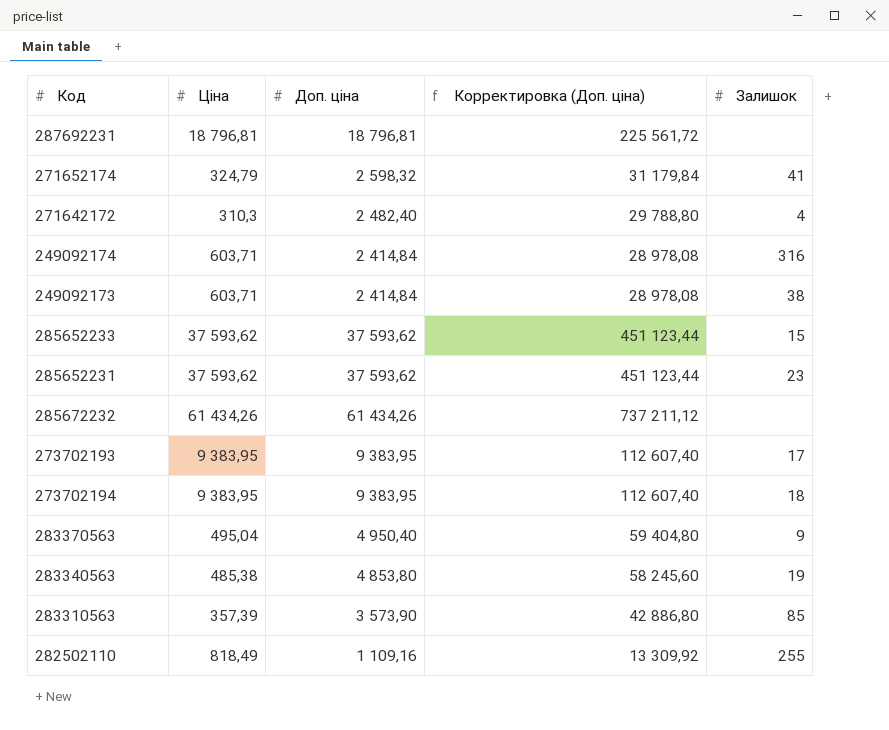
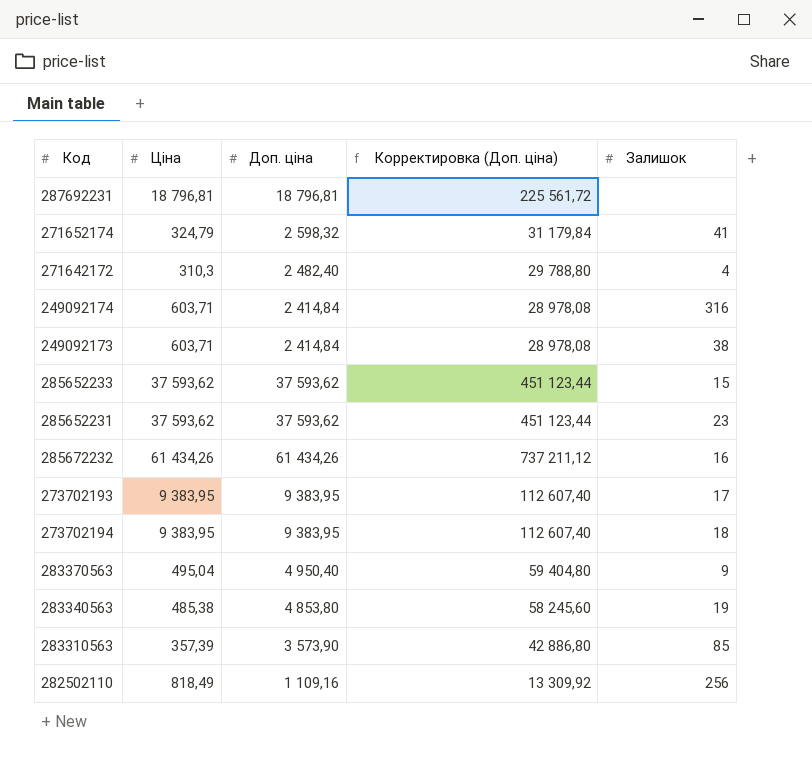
285672232 | Залишок: none -> 16
282502110 | Залишок: 255 -> 256

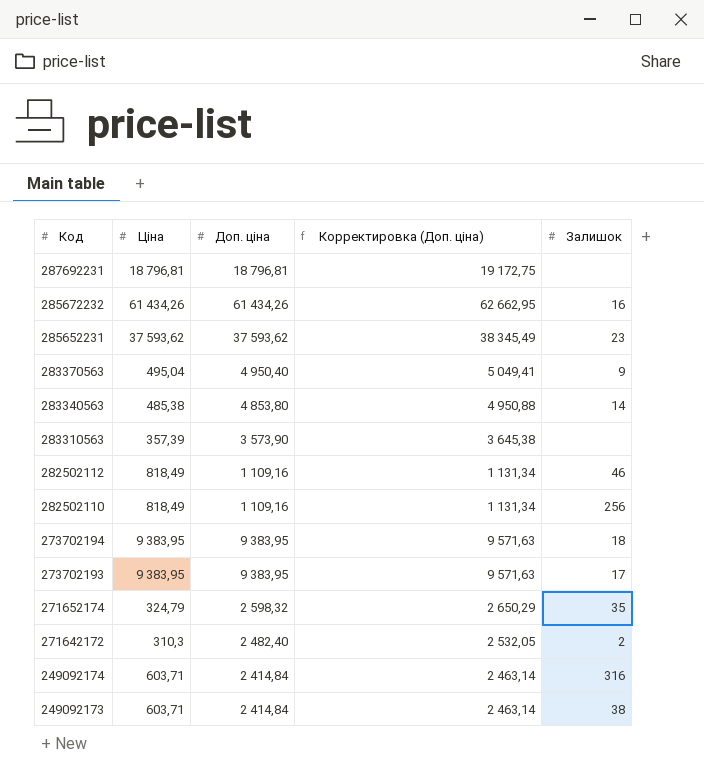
row order: none -> Код descending
column Корректировка (Доп. ціна) | formula: [Доп. ціна] * 12 -> [Доп. ціна] * 1,02
row 285652233: 37 593,62 | 37 593,62 | 451 123,44 | 15 -> none
283340563 | Залишок: 19 -> 14
283310563 | Залишок: 85 -> none
row 282502112: none -> 818,49 | 1 109,16 | 1 131,34 | 46
271652174 | Залишок: 41 -> 35
271642172 | Залишок: 4 -> 2

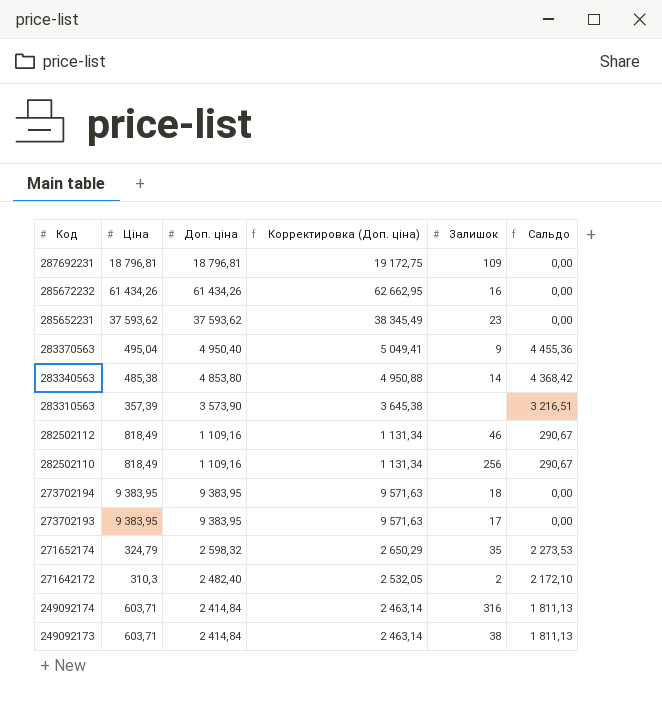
column Сальдо | formula: none -> [Доп. ціна] - [Ціна]
287692231 | Залишок: none -> 109

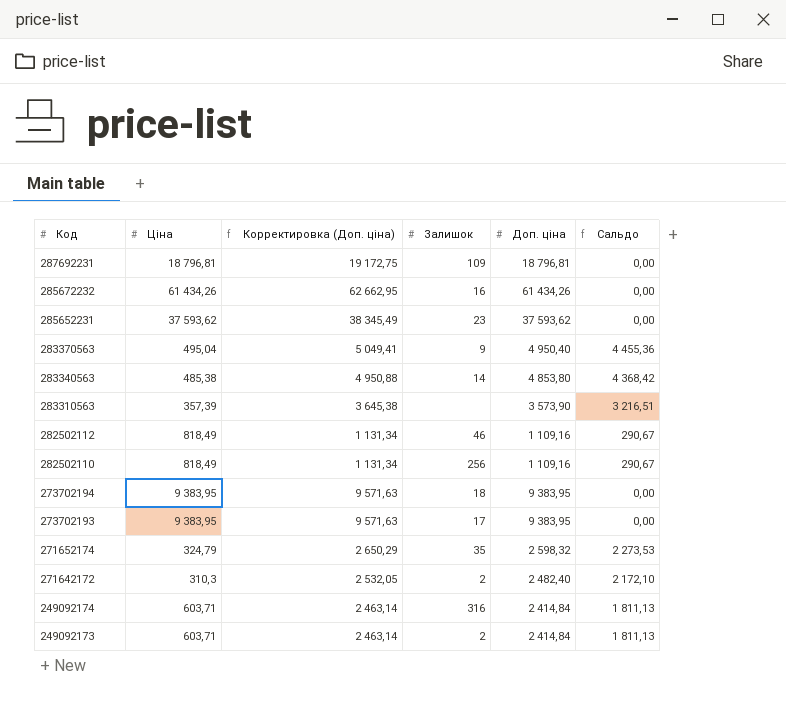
column Доп. ціна | position: 3 -> 5
249092173 | Залишок: 38 -> 2

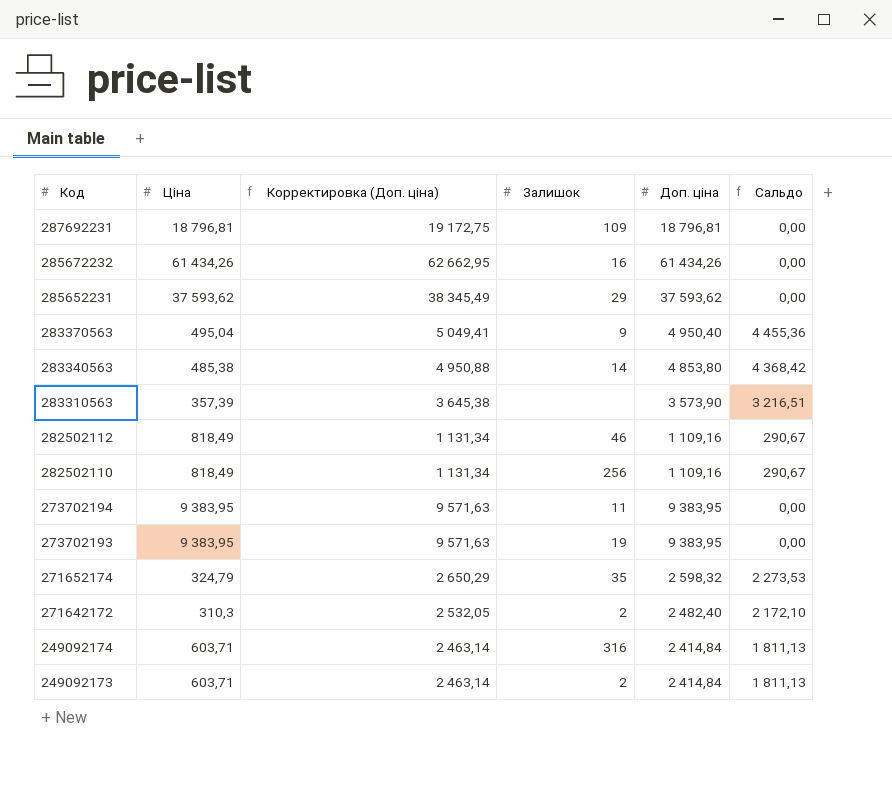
285652231 | Залишок: 23 -> 29
273702194 | Залишок: 18 -> 11
273702193 | Залишок: 17 -> 19

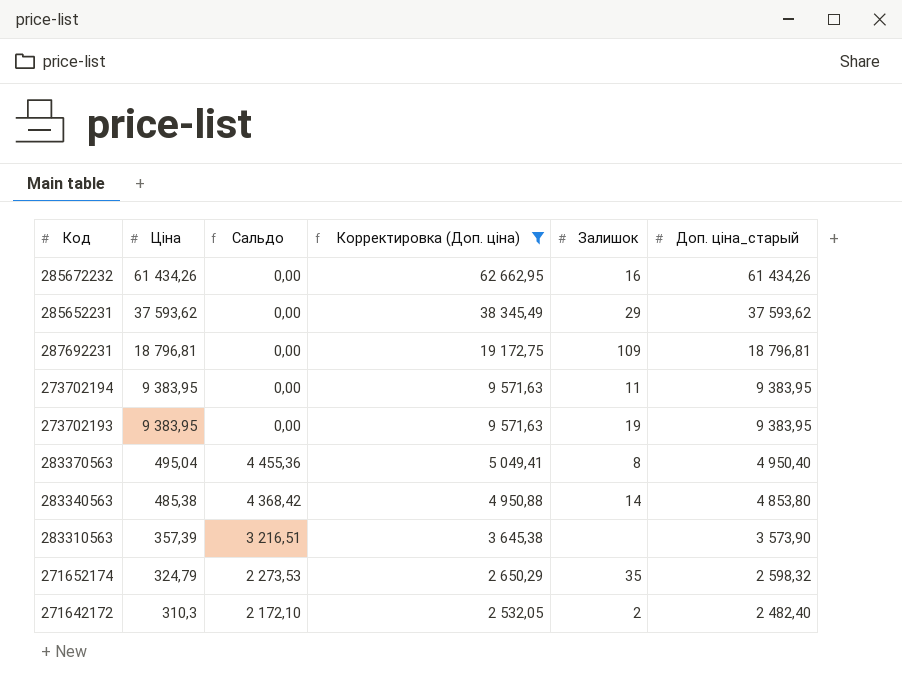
filter: none -> Корректировка (Доп. ціна) >= 2 532,05
row order: Код descending -> Ціна descending
column Сальдо | position: 6 -> 3
column name: Доп. ціна -> Доп. ціна_старый
283370563 | Залишок: 9 -> 8

